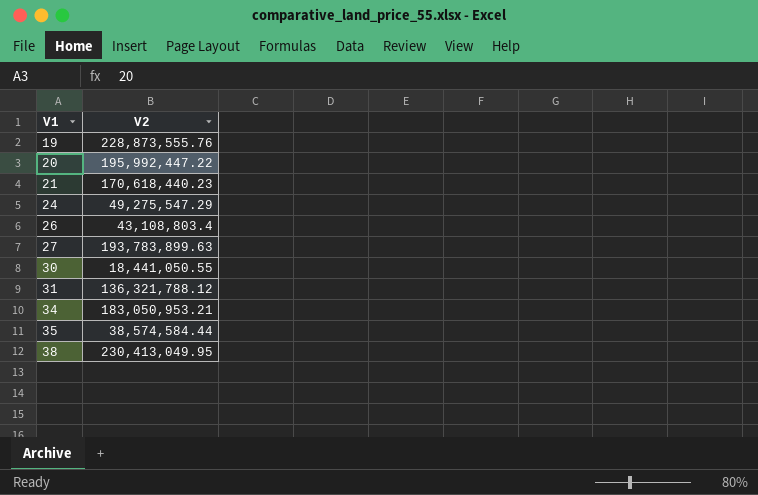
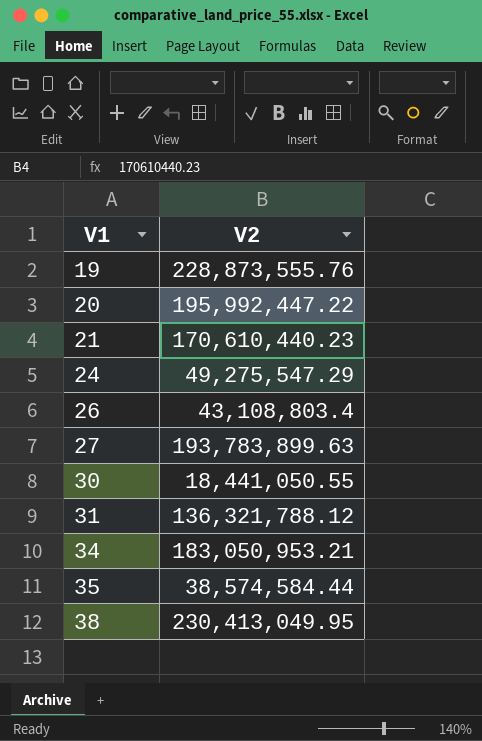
21 | V2: 170,618,440.23 -> 170,610,440.23

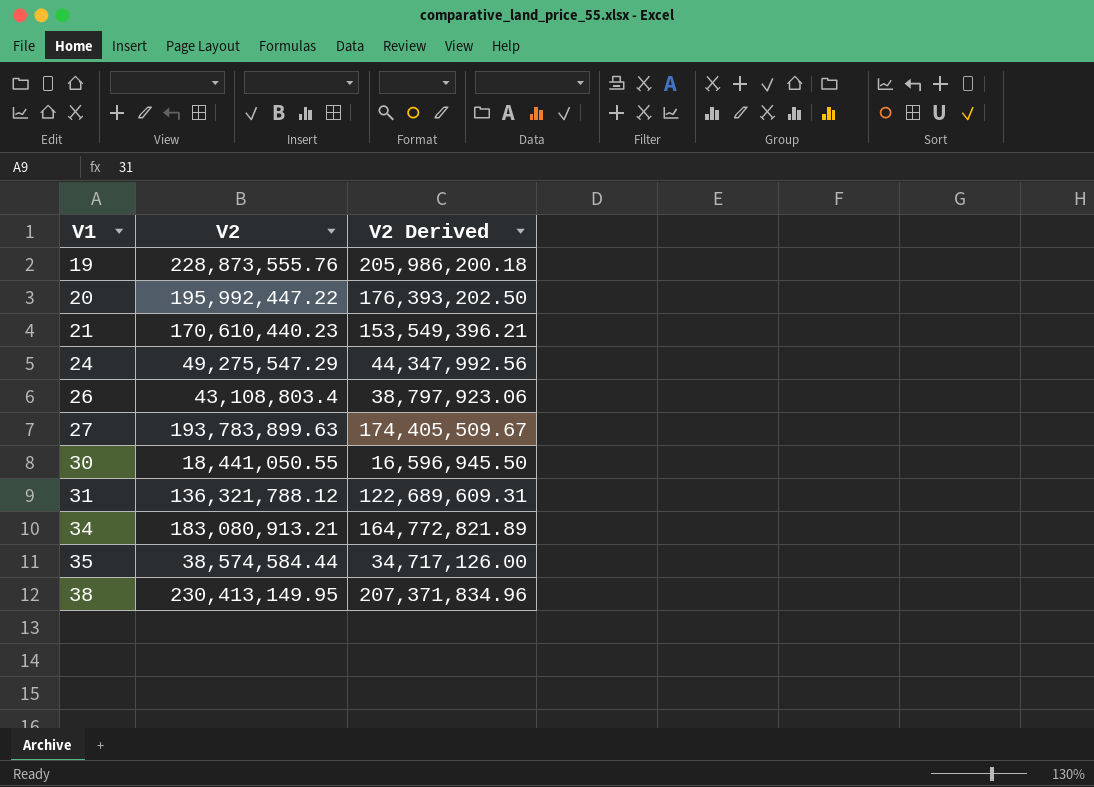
column V2 Derived | formula: none -> [V2] * 0.9
34 | V2: 183,050,953.21 -> 183,080,913.21
38 | V2: 230,413,049.95 -> 230,413,149.95

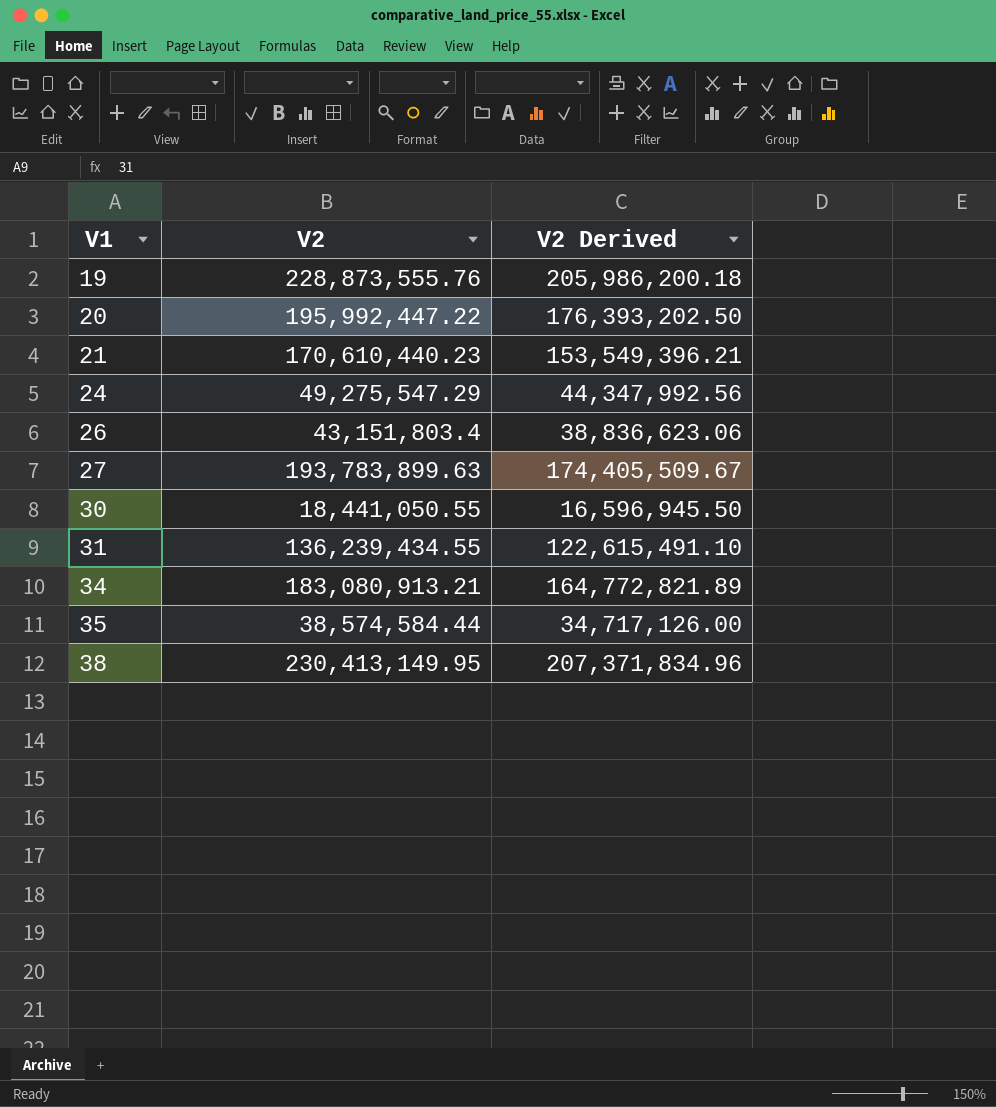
26 | V2: 43,108,803.4 -> 43,151,803.4
26 | V2 Derived: 38,797,923.06 -> 38,836,623.06
31 | V2: 136,321,788.12 -> 136,239,434.55
31 | V2 Derived: 122,689,609.31 -> 122,615,491.10

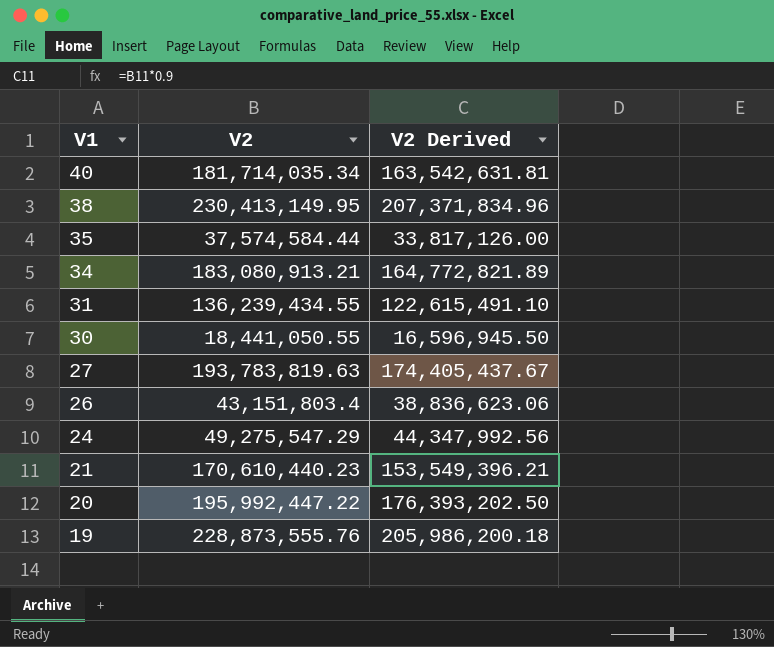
row order: V1 ascending -> V1 descending
row 40: none -> 181,714,035.34 | 163,542,631.81
35 | V2: 38,574,584.44 -> 37,574,584.44
35 | V2 Derived: 34,717,126.00 -> 33,817,126.00
27 | V2: 193,783,899.63 -> 193,783,819.63
27 | V2 Derived: 174,405,509.67 -> 174,405,437.67

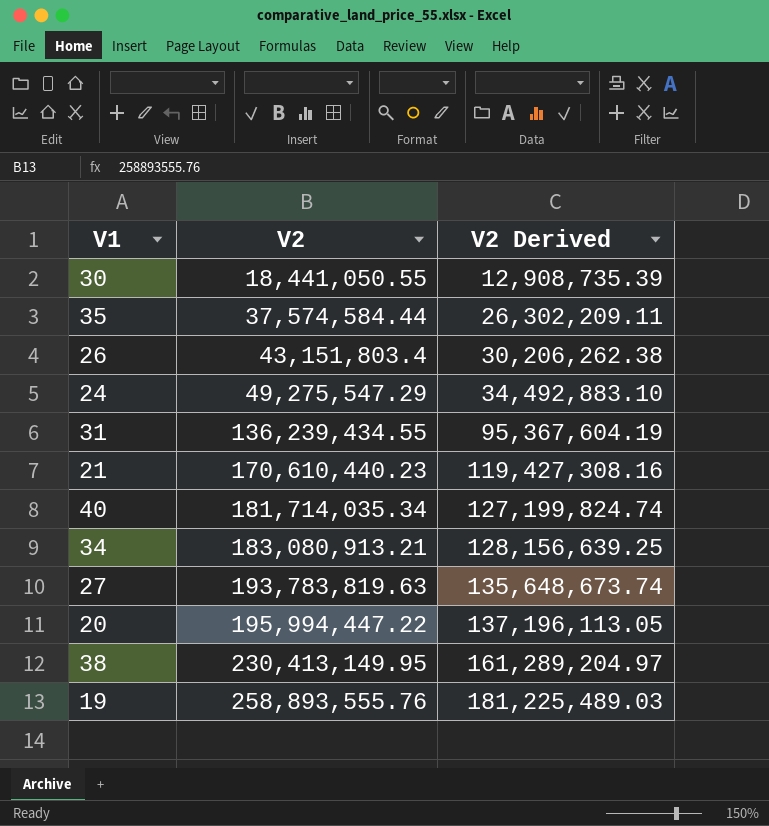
row order: V1 descending -> V2 ascending
column V2 Derived | formula: [V2] * 0.9 -> [V2] * 0.7
20 | V2: 195,992,447.22 -> 195,994,447.22
19 | V2: 228,873,555.76 -> 258,893,555.76

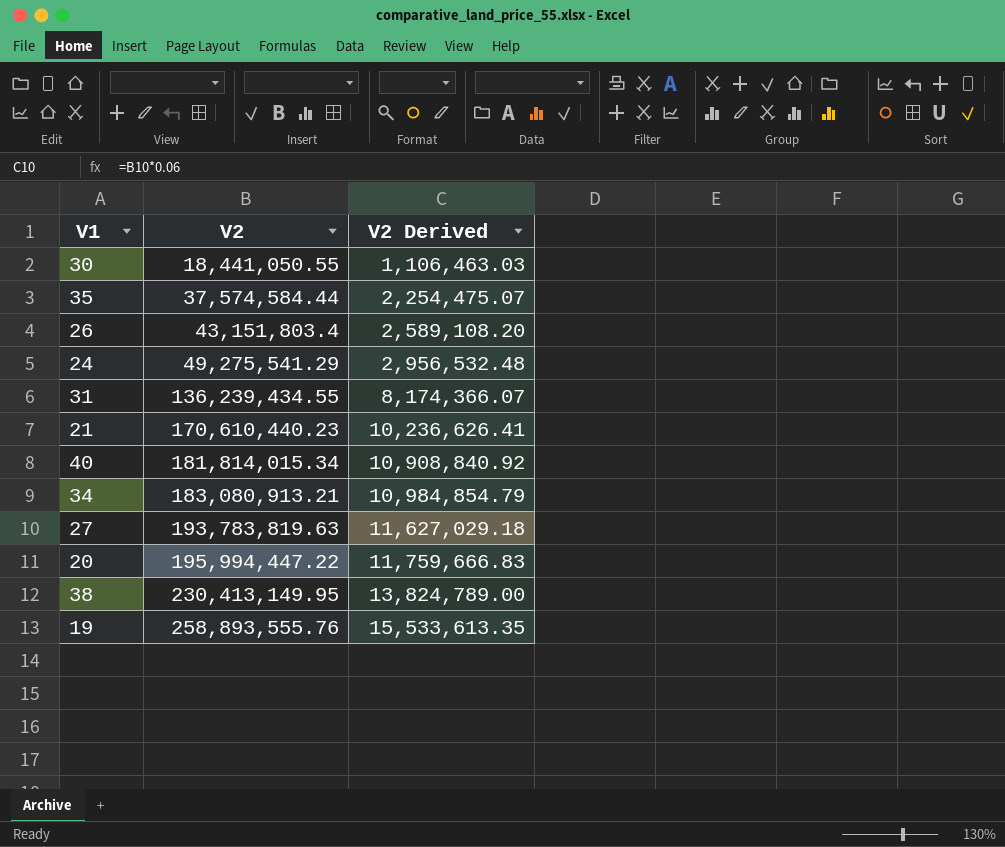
column V2 Derived | formula: [V2] * 0.7 -> [V2] * 0.06
24 | V2: 49,275,547.29 -> 49,275,541.29
40 | V2: 181,714,035.34 -> 181,814,015.34

